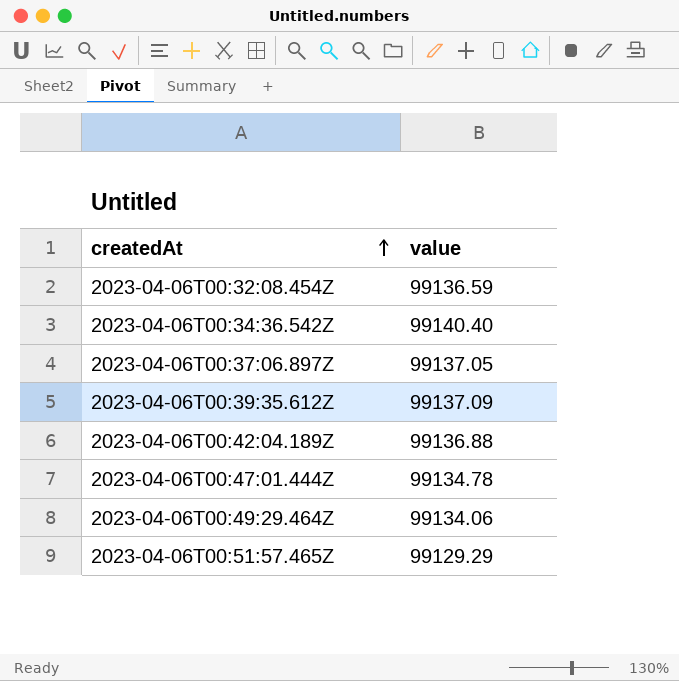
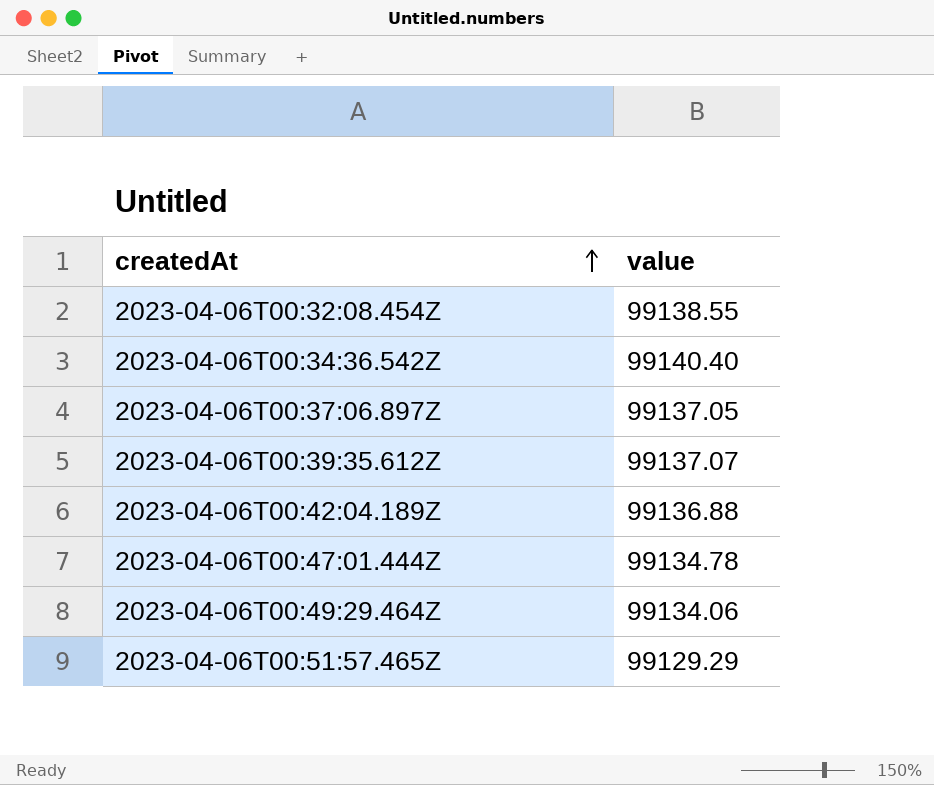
2023-04-06T00:32:08.454Z | value: 99136.59 -> 99138.55
2023-04-06T00:39:35.612Z | value: 99137.09 -> 99137.07

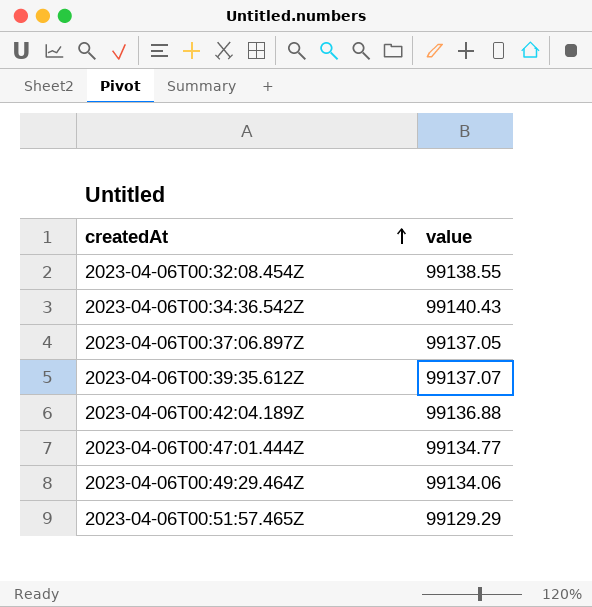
2023-04-06T00:34:36.542Z | value: 99140.40 -> 99140.43
2023-04-06T00:47:01.444Z | value: 99134.78 -> 99134.77

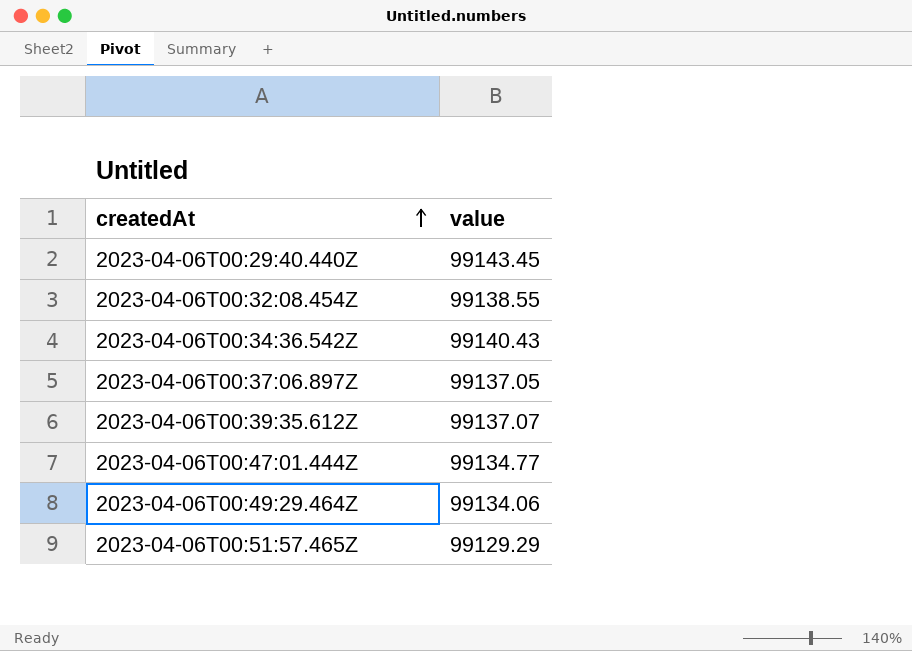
row 2023-04-06T00:42:04.189Z: 99136.88 -> none
row 2023-04-06T00:29:40.440Z: none -> 99143.45

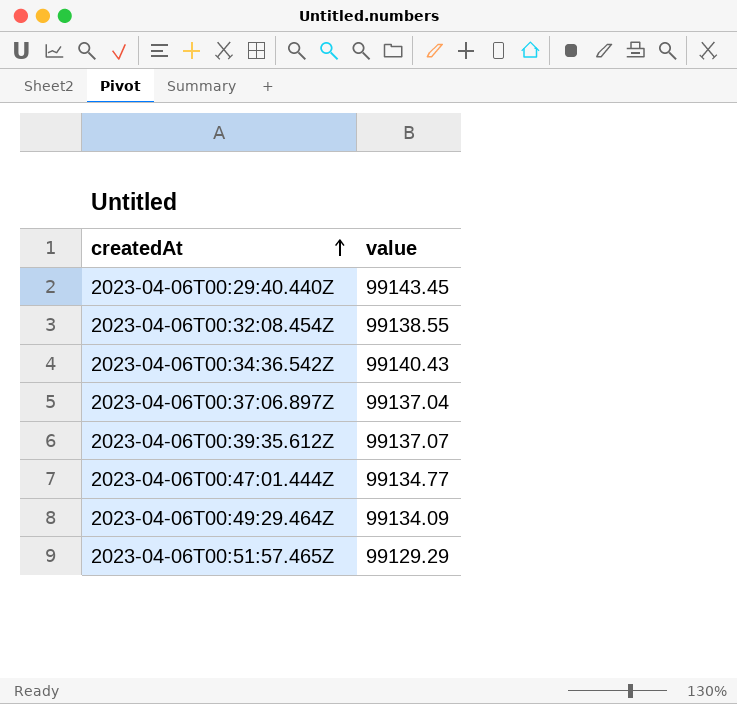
2023-04-06T00:37:06.897Z | value: 99137.05 -> 99137.04
2023-04-06T00:49:29.464Z | value: 99134.06 -> 99134.09

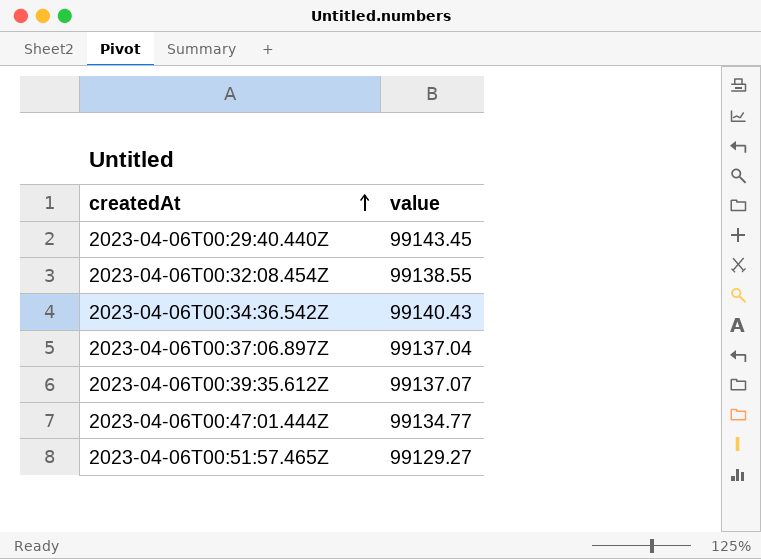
row 2023-04-06T00:49:29.464Z: 99134.09 -> none
2023-04-06T00:51:57.465Z | value: 99129.29 -> 99129.27

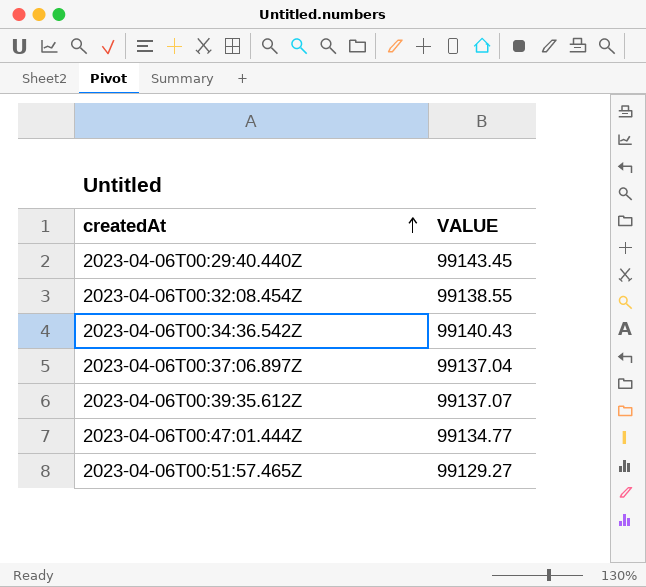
column name: value -> VALUE

